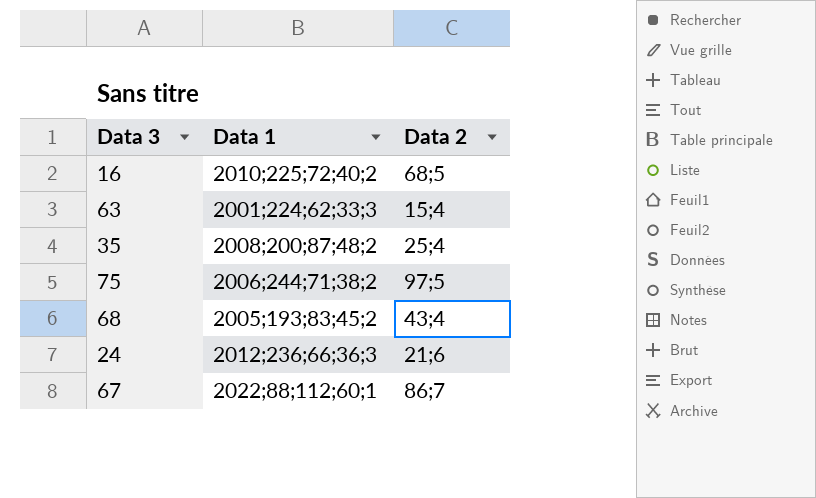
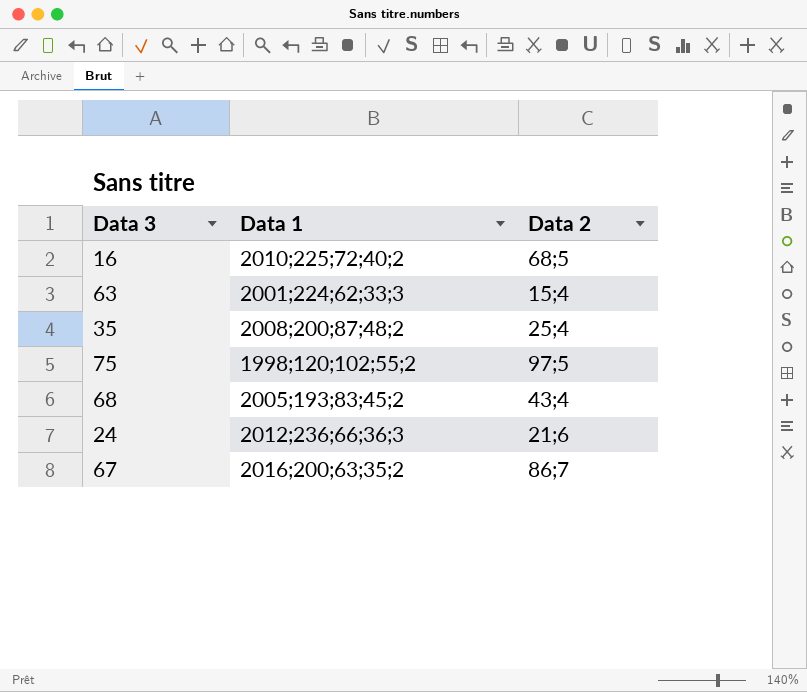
75 | Data 1: 2006;244;71;38;2 -> 1998;120;102;55;2
67 | Data 1: 2022;88;112;60;1 -> 2016;200;63;35;2

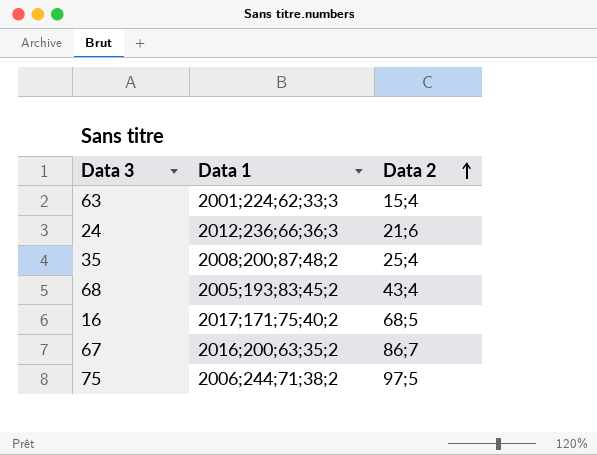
row order: none -> Data 2 ascending
16 | Data 1: 2010;225;72;40;2 -> 2017;171;75;40;2
75 | Data 1: 1998;120;102;55;2 -> 2006;244;71;38;2

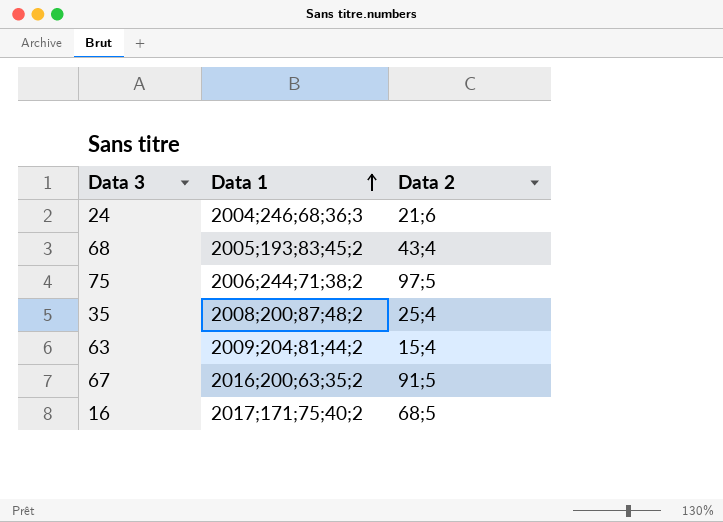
row order: Data 2 ascending -> Data 1 ascending
24 | Data 1: 2012;236;66;36;3 -> 2004;246;68;36;3
63 | Data 1: 2001;224;62;33;3 -> 2009;204;81;44;2
67 | Data 2: 86;7 -> 91;5

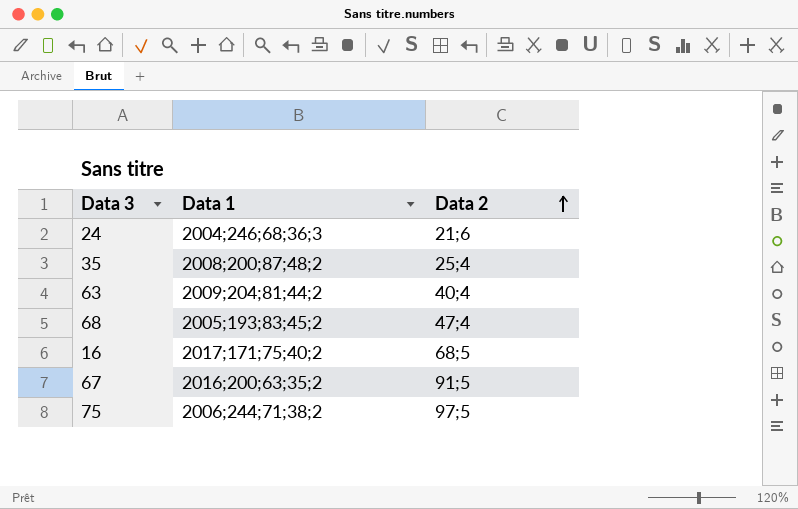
row order: Data 1 ascending -> Data 2 ascending
63 | Data 2: 15;4 -> 40;4
68 | Data 2: 43;4 -> 47;4

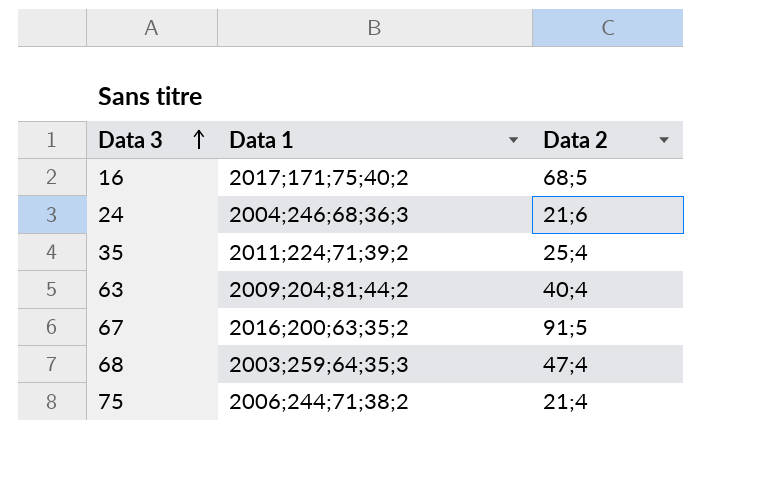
row order: Data 2 ascending -> Data 3 ascending
35 | Data 1: 2008;200;87;48;2 -> 2011;224;71;39;2
68 | Data 1: 2005;193;83;45;2 -> 2003;259;64;35;3
75 | Data 2: 97;5 -> 21;4

